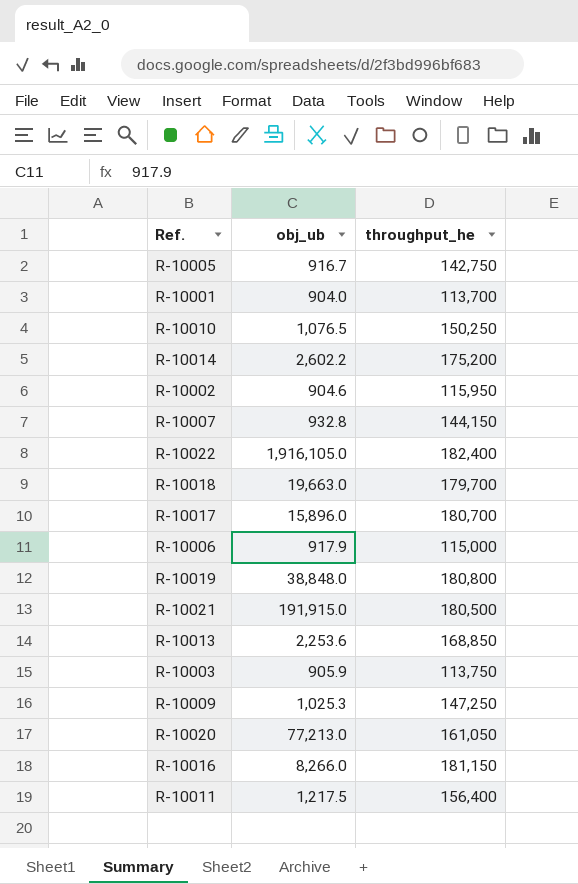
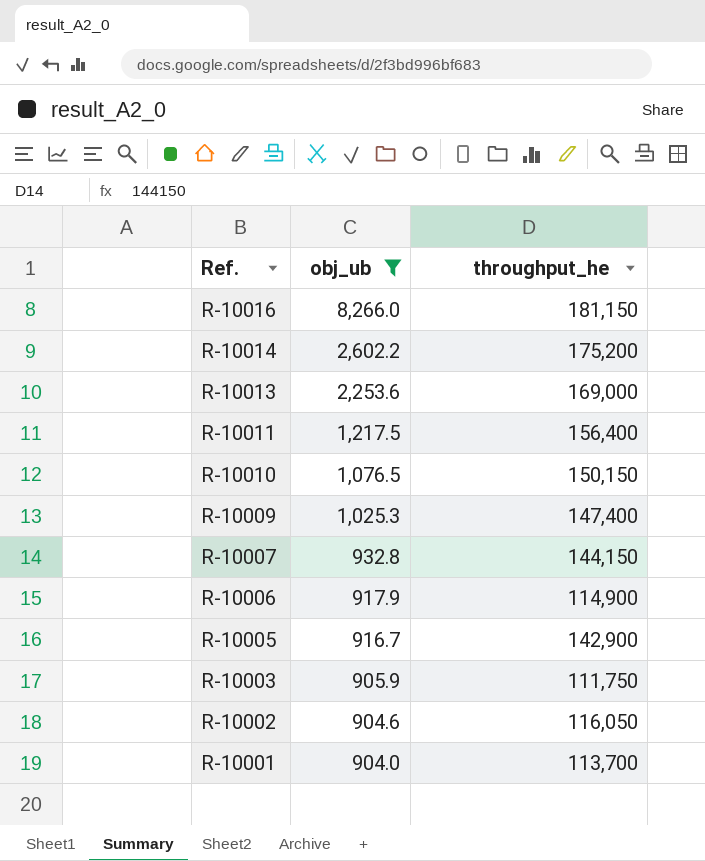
filter: none -> obj_ub <= 8,266.0
row order: none -> Ref. descending
R-10013 | throughput_he: 168,850 -> 169,000
R-10010 | throughput_he: 150,250 -> 150,150
R-10009 | throughput_he: 147,250 -> 147,400
R-10006 | throughput_he: 115,000 -> 114,900
R-10005 | throughput_he: 142,750 -> 142,900
R-10003 | throughput_he: 113,750 -> 111,750
R-10002 | throughput_he: 115,950 -> 116,050

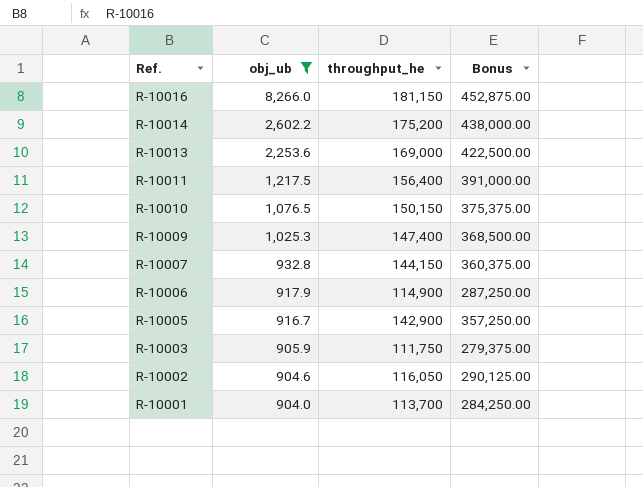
column Bonus | formula: none -> [throughput_he] * 2.5

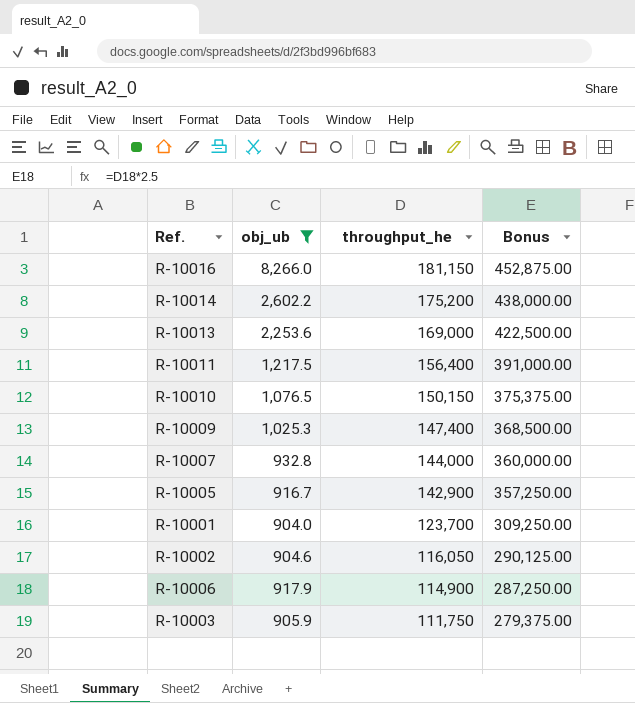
row order: Ref. descending -> throughput_he descending
R-10007 | throughput_he: 144,150 -> 144,000
R-10007 | Bonus: 360,375.00 -> 360,000.00
R-10001 | throughput_he: 113,700 -> 123,700
R-10001 | Bonus: 284,250.00 -> 309,250.00

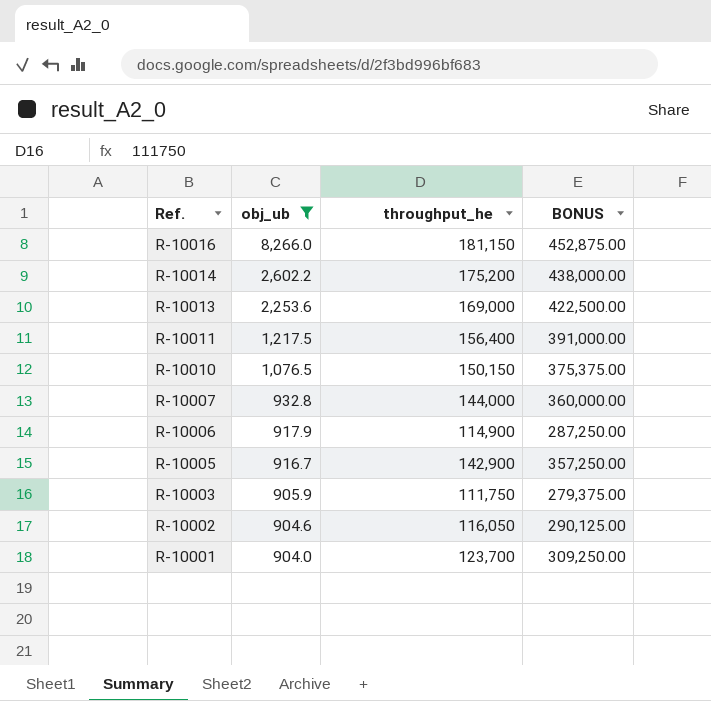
row order: throughput_he descending -> Ref. descending
column name: Bonus -> BONUS
row R-10009: 1,025.3 | 147,400 | 368,500.00 -> none

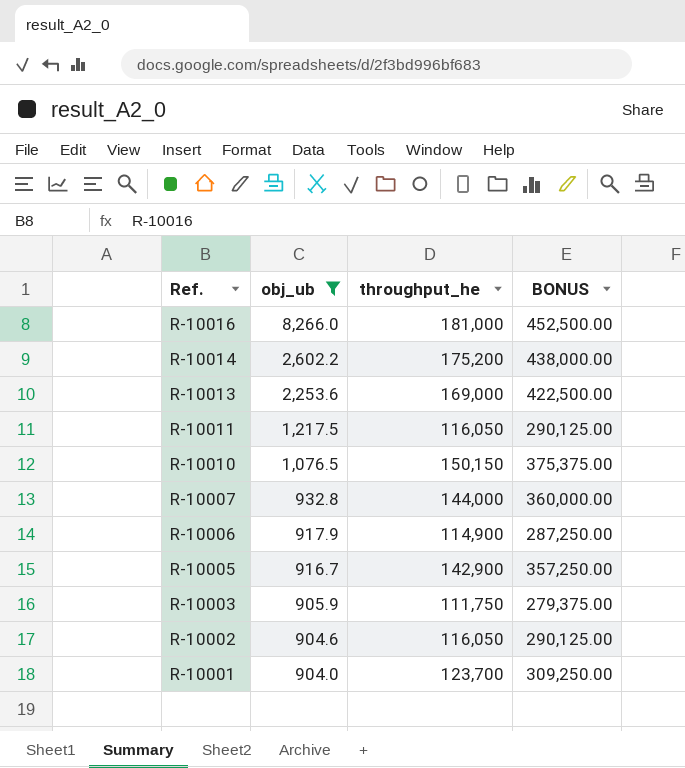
R-10016 | throughput_he: 181,150 -> 181,000
R-10016 | BONUS: 452,875.00 -> 452,500.00
R-10011 | throughput_he: 156,400 -> 116,050
R-10011 | BONUS: 391,000.00 -> 290,125.00

